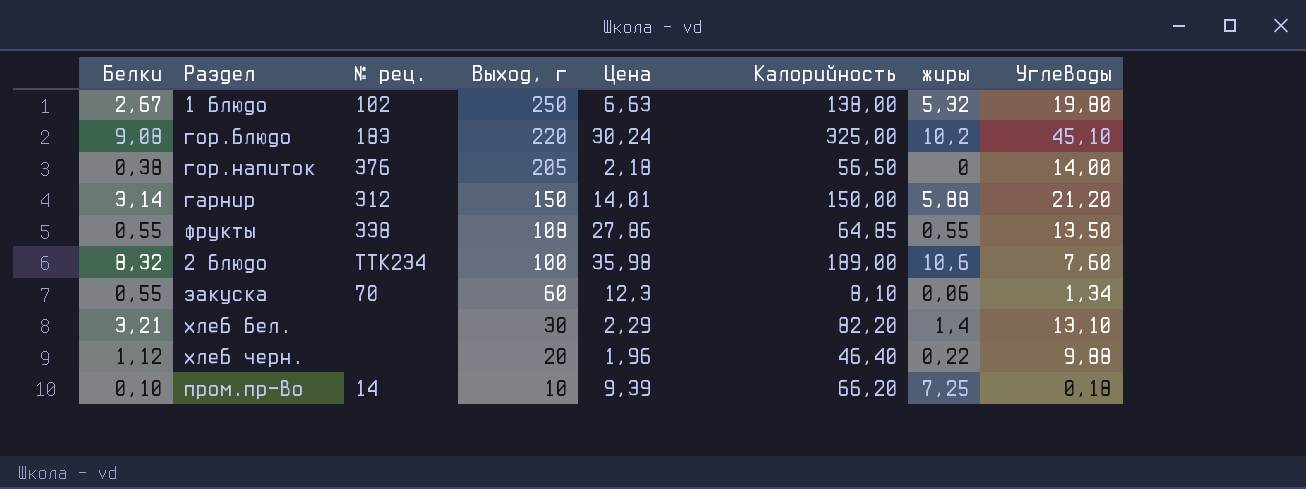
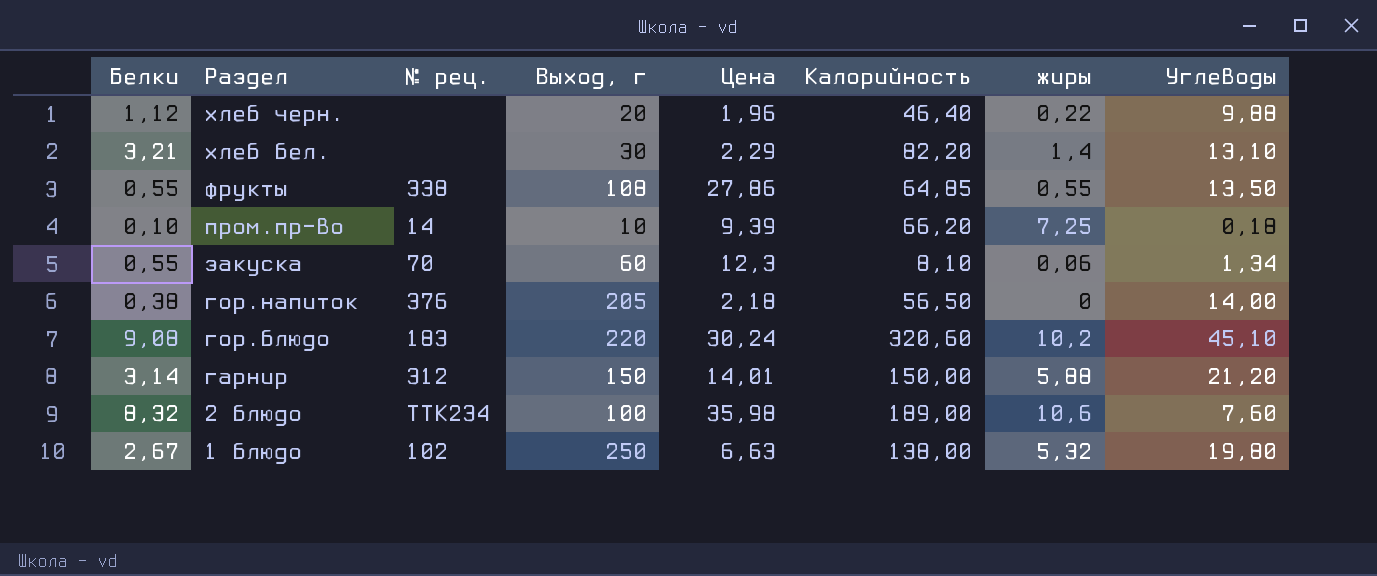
row order: Выход, г descending -> Раздел descending
гор.блюдо | Калорийность: 325,00 -> 320,60

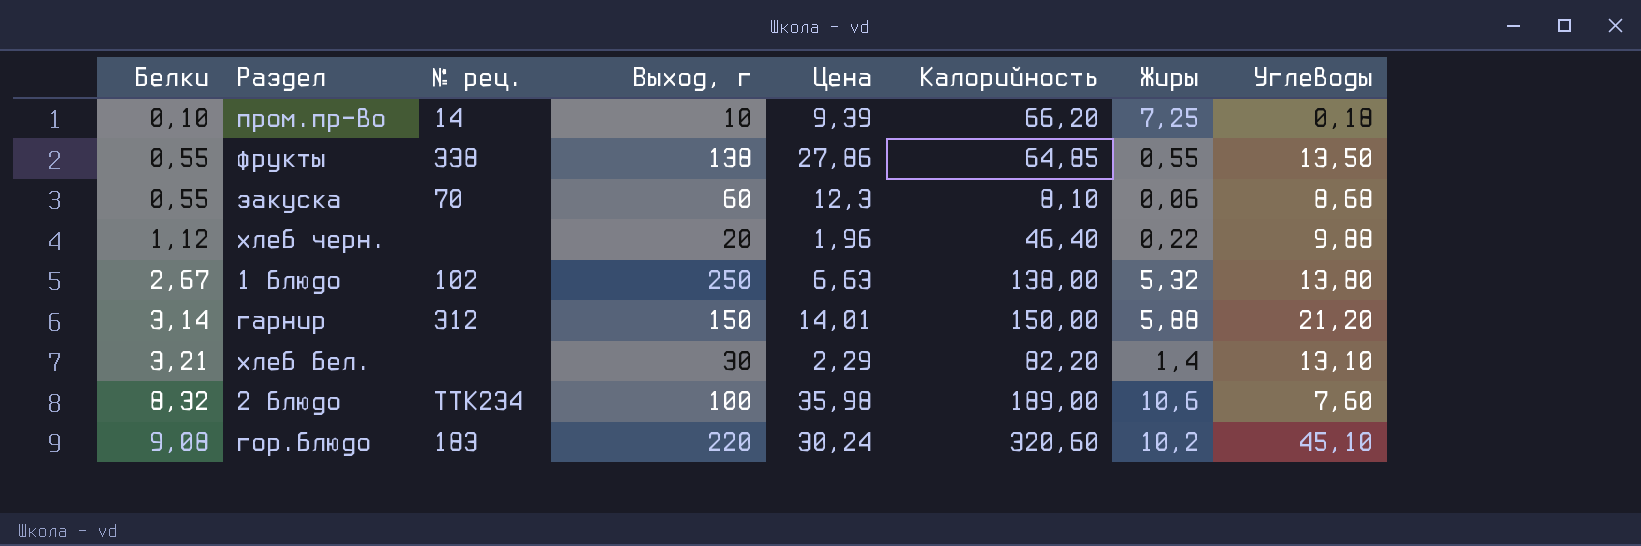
row order: Раздел descending -> Белки ascending
column name: жиры -> Жиры
row гор.напиток: 0,38 | 376 | 205 | 2,18 | 56,50 | 0 | 14,00 -> none
фрукты | Выход, г: 108 -> 138
закуска | Углеводы: 1,34 -> 8,68
1 блюдо | Углеводы: 19,80 -> 13,80

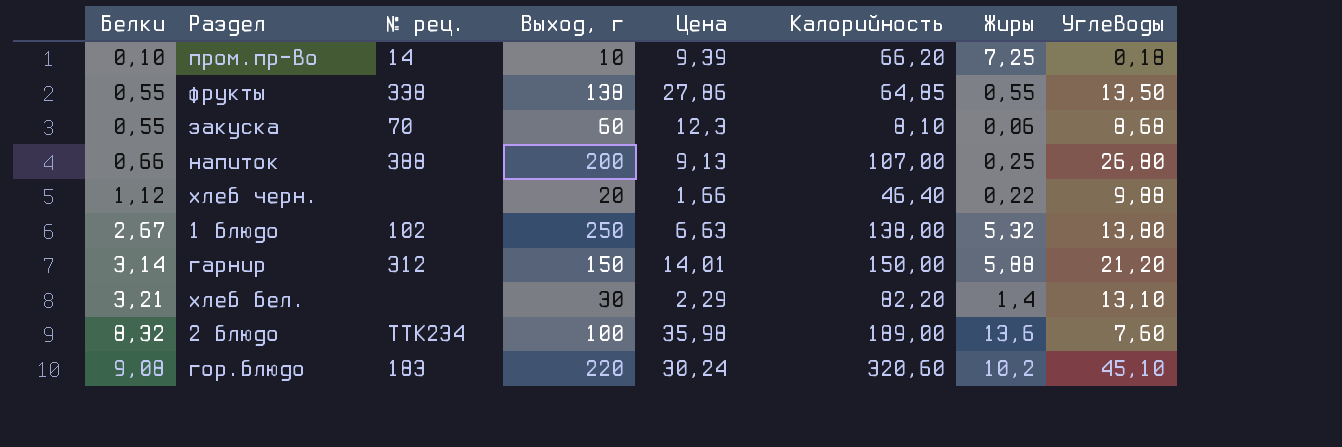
row напиток: none -> 0,66 | 388 | 200 | 9,13 | 107,00 | 0,25 | 26,80
хлеб черн. | Цена: 1,96 -> 1,66
2 блюдо | Жиры: 10,6 -> 13,6

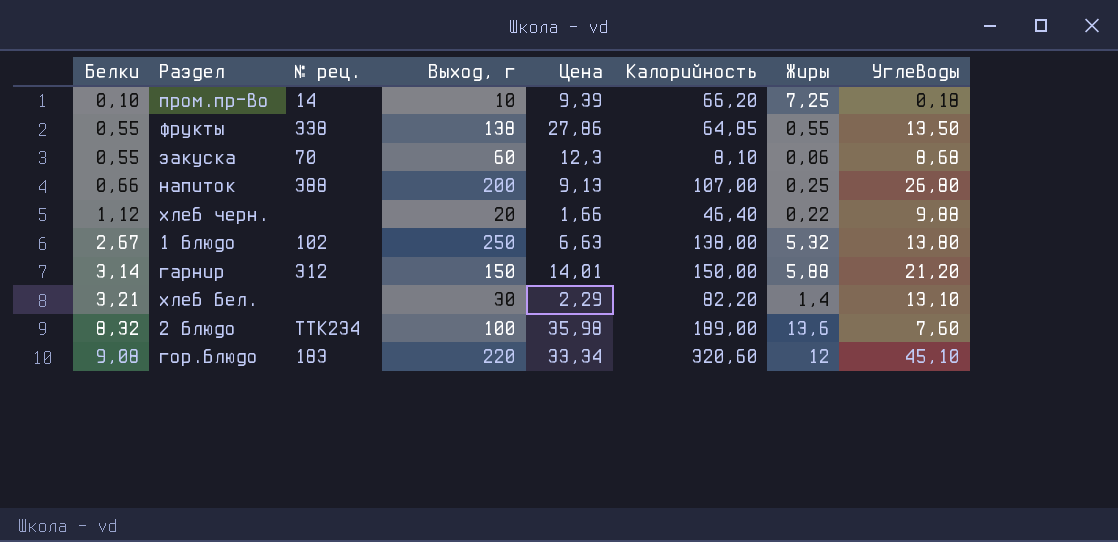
гор.блюдо | Цена: 30,24 -> 33,34
гор.блюдо | Жиры: 10,2 -> 12

